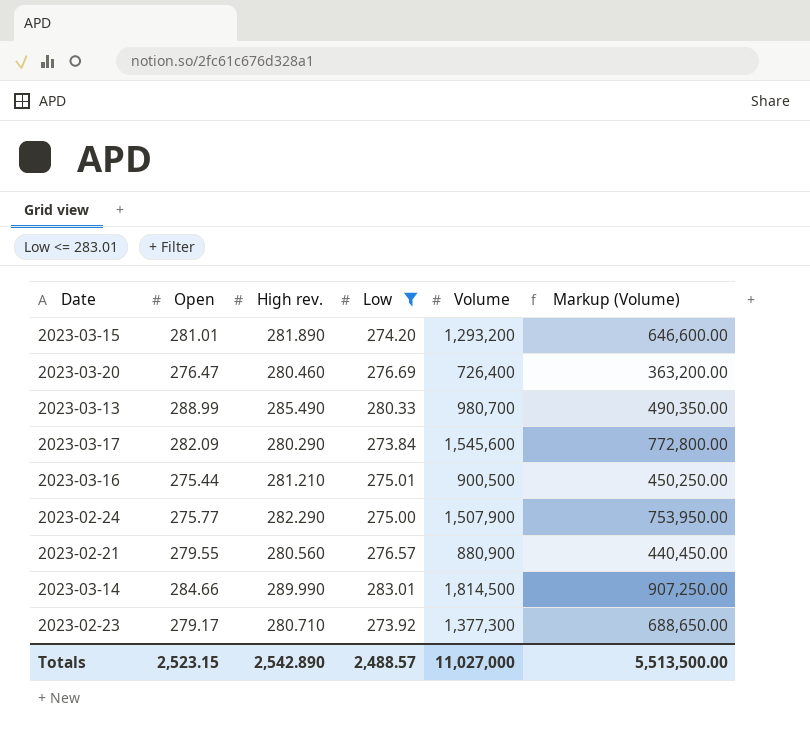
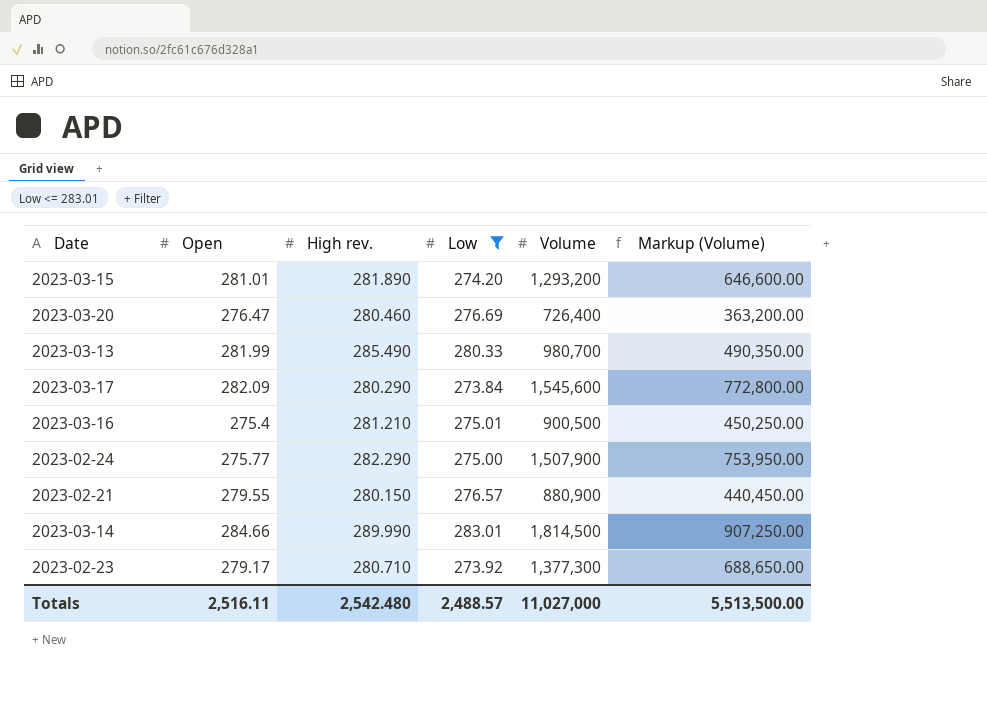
2023-03-13 | Open: 288.99 -> 281.99
2023-03-16 | Open: 275.44 -> 275.4
2023-02-21 | High rev.: 280.560 -> 280.150
Totals | Open: 2,523.15 -> 2,516.11
Totals | High rev.: 2,542.890 -> 2,542.480

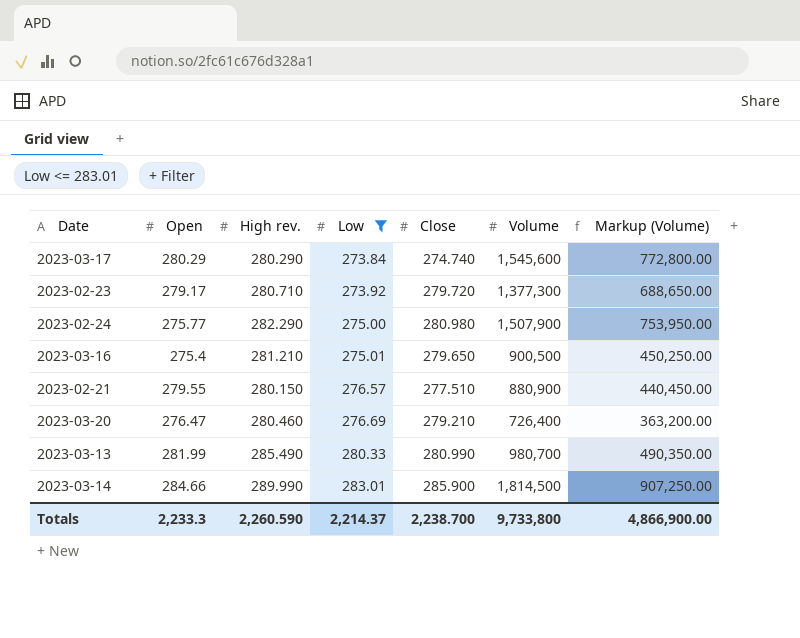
row order: none -> Low ascending
column Close | position: none -> 5
row 2023-03-15: 281.01 | 281.890 | 274.20 | 1,293,200 | 646,600.00 -> none
2023-03-17 | Open: 282.09 -> 280.29
Totals | Open: 2,516.11 -> 2,233.3
Totals | High rev.: 2,542.480 -> 2,260.590
Totals | Low: 2,488.57 -> 2,214.37
Totals | Volume: 11,027,000 -> 9,733,800
Totals | Markup (Volume): 5,513,500.00 -> 4,866,900.00

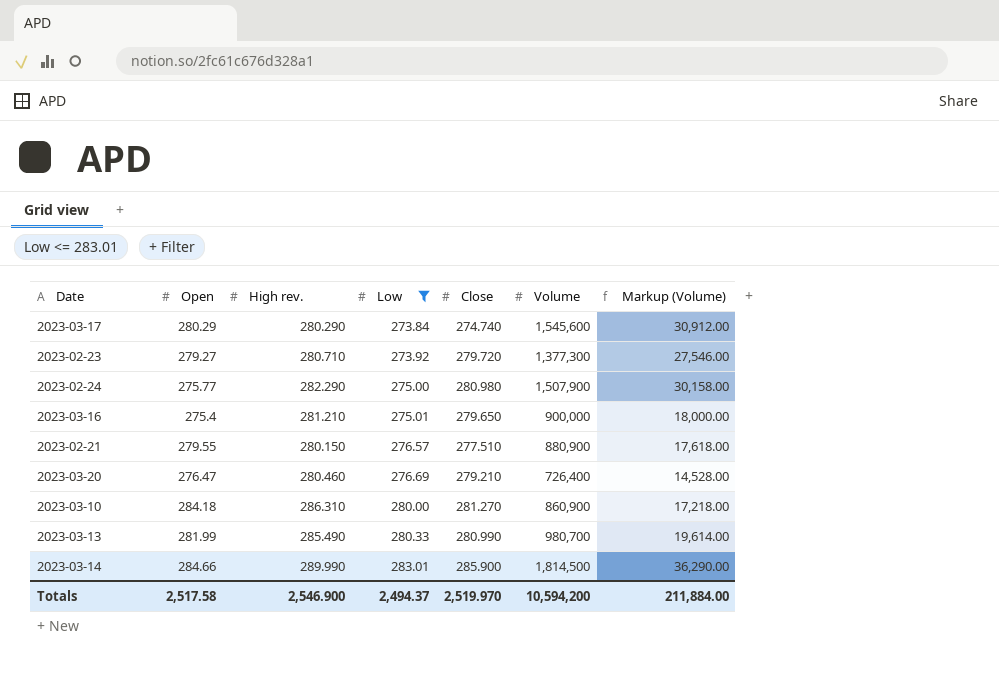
column Markup (Volume) | formula: [Volume] * 0.5 -> [Volume] * 0.02
2023-02-23 | Open: 279.17 -> 279.27
2023-03-16 | Volume: 900,500 -> 900,000
row 2023-03-10: none -> 284.18 | 286.310 | 280.00 | 281.270 | 860,900 | 17,218.00
Totals | Open: 2,233.3 -> 2,517.58
Totals | High rev.: 2,260.590 -> 2,546.900
Totals | Low: 2,214.37 -> 2,494.37
Totals | Close: 2,238.700 -> 2,519.970
Totals | Volume: 9,733,800 -> 10,594,200
Totals | Markup (Volume): 4,866,900.00 -> 211,884.00

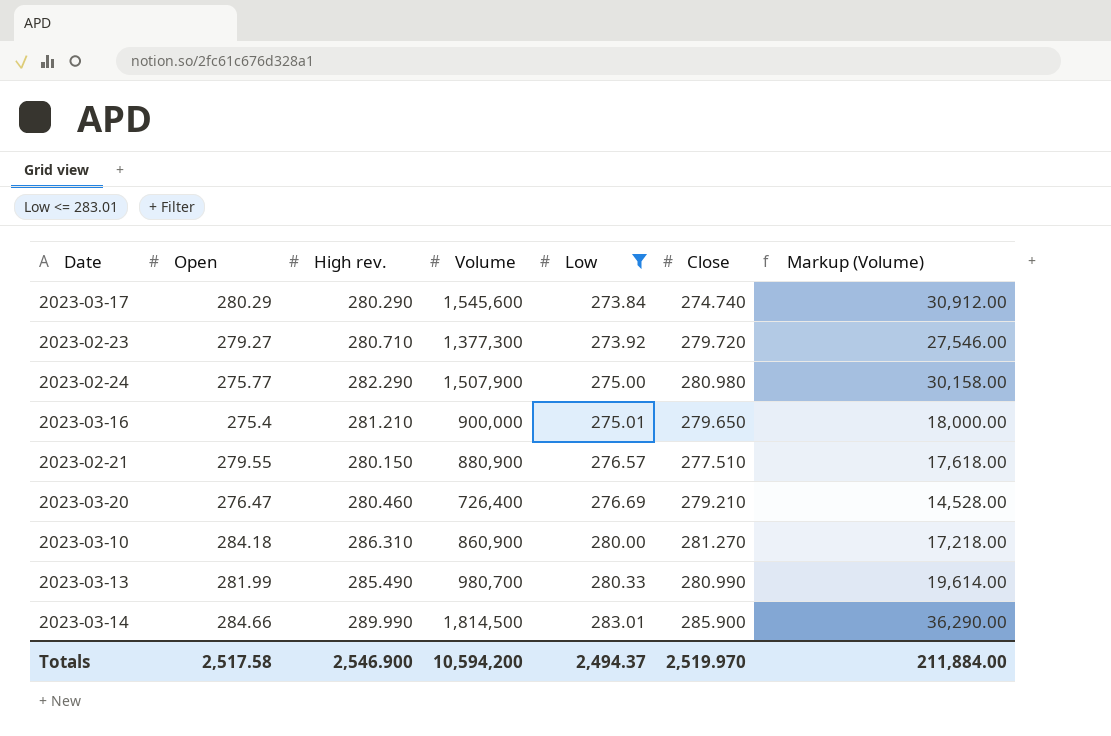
column Volume | position: 6 -> 4

